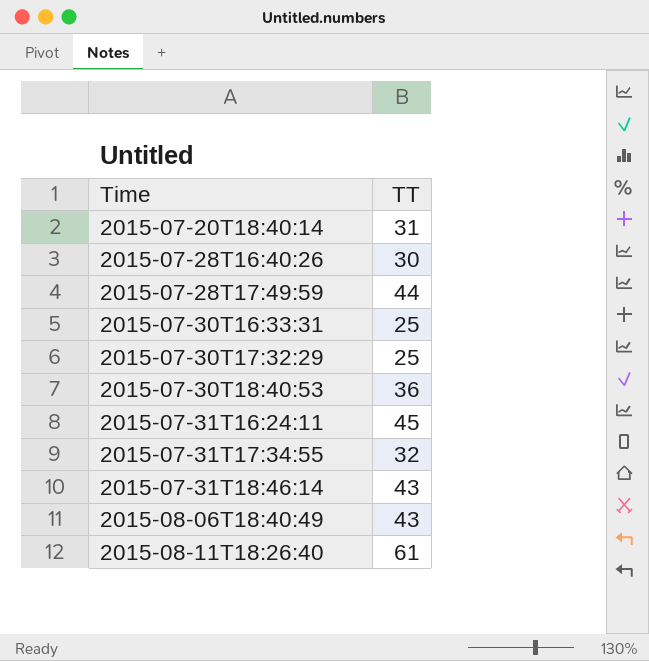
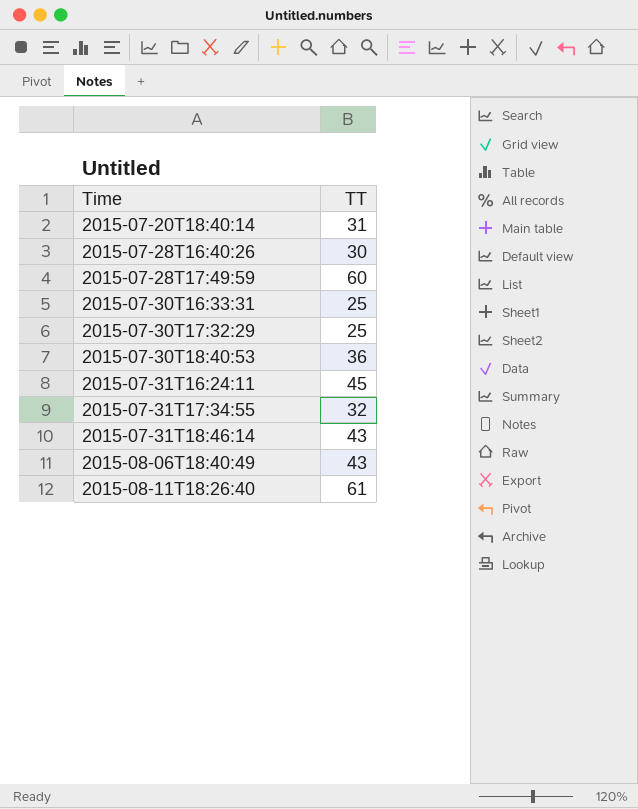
2015-07-28T17:49:59 | TT: 44 -> 60

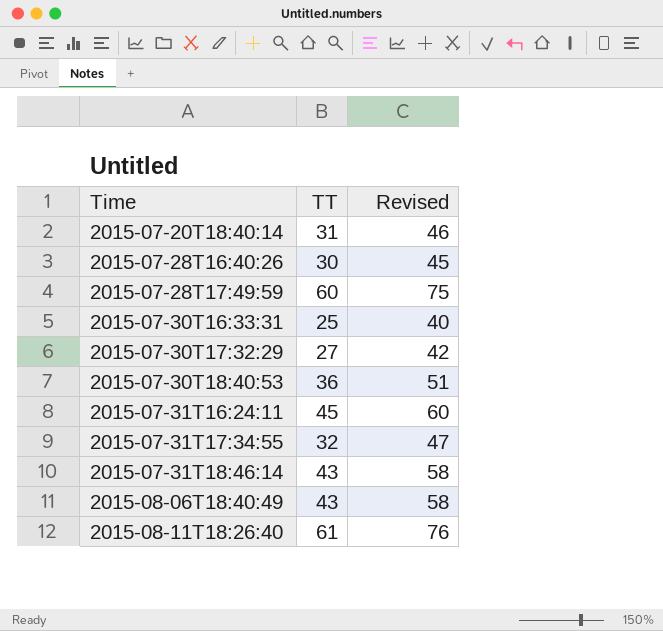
column Revised | formula: none -> [TT] + 15
2015-07-30T17:32:29 | TT: 25 -> 27

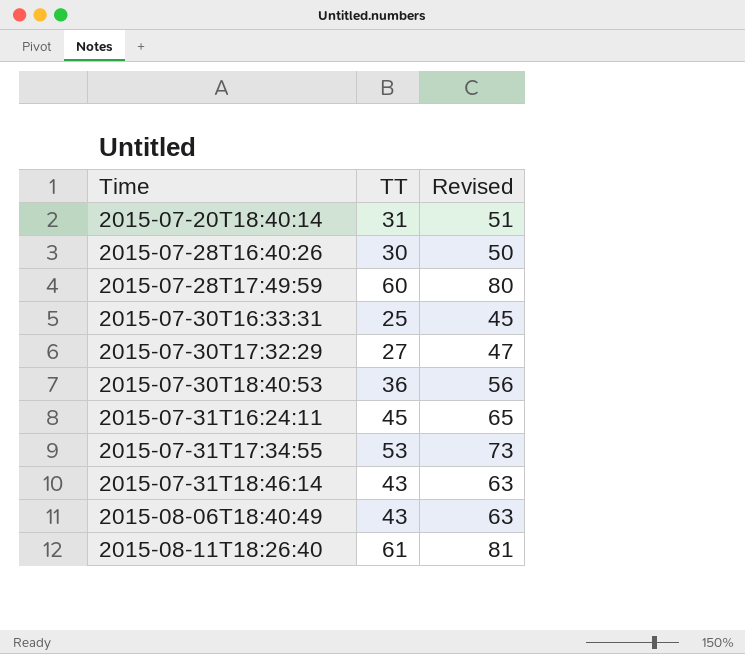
column Revised | formula: [TT] + 15 -> [TT] + 20
2015-07-31T17:34:55 | TT: 32 -> 53

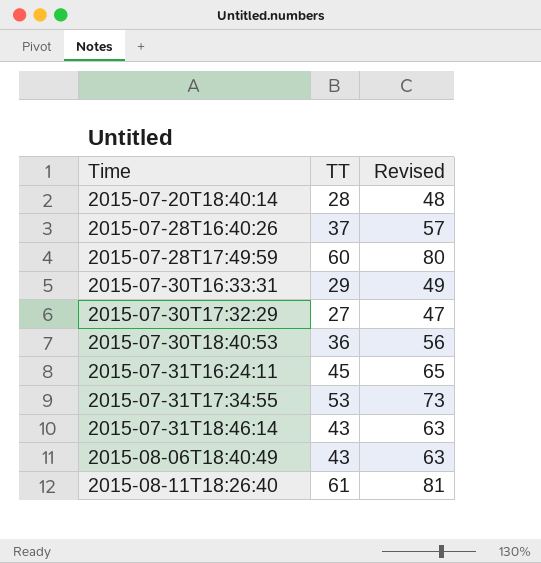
2015-07-20T18:40:14 | TT: 31 -> 28
2015-07-20T18:40:14 | Revised: 51 -> 48
2015-07-28T16:40:26 | TT: 30 -> 37
2015-07-28T16:40:26 | Revised: 50 -> 57
2015-07-30T16:33:31 | TT: 25 -> 29
2015-07-30T16:33:31 | Revised: 45 -> 49

